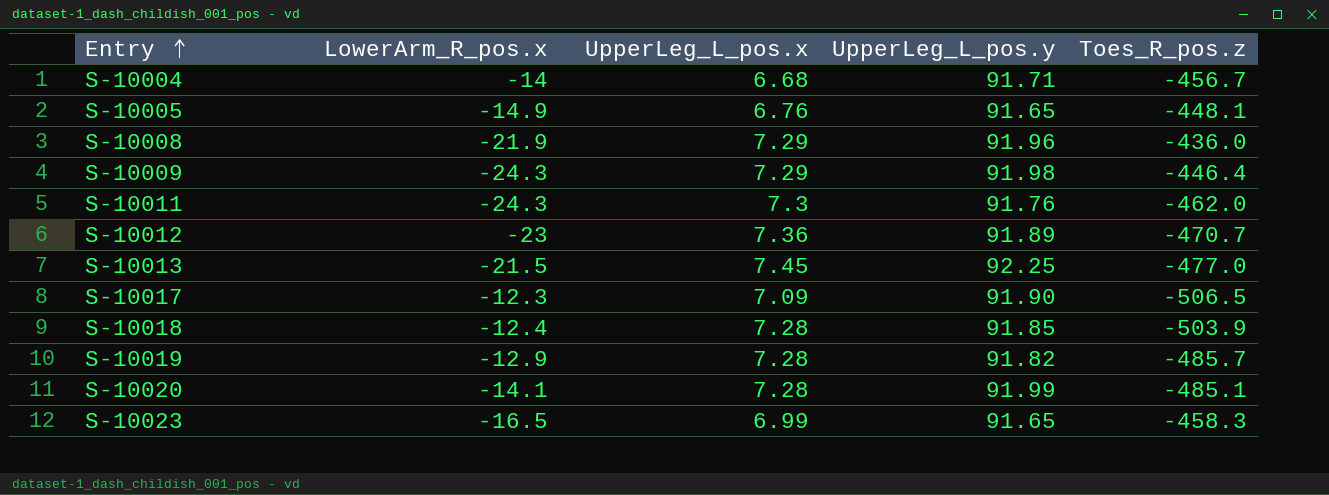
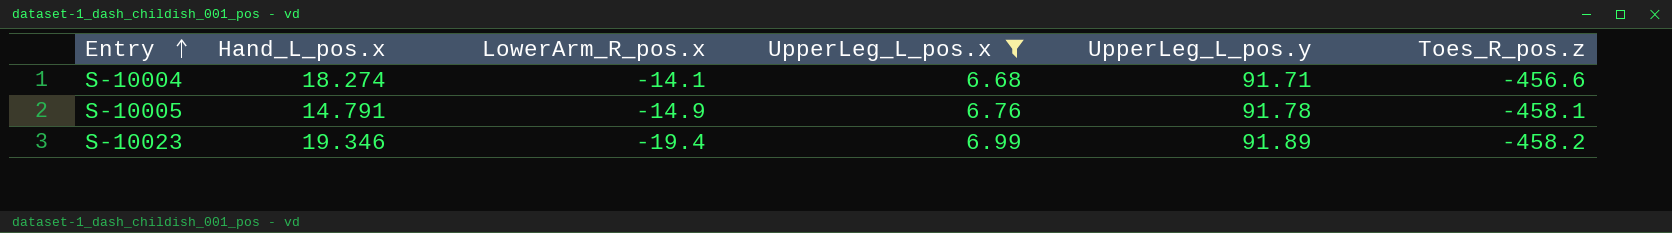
filter: none -> UpperLeg_L_pos.x <= 6.99
column Hand_L_pos.x | position: none -> 2
S-10004 | LowerArm_R_pos.x: -14 -> -14.1
S-10004 | Toes_R_pos.z: -456.7 -> -456.6
S-10005 | UpperLeg_L_pos.y: 91.65 -> 91.78
S-10005 | Toes_R_pos.z: -448.1 -> -458.1
S-10023 | LowerArm_R_pos.x: -16.5 -> -19.4
S-10023 | UpperLeg_L_pos.y: 91.65 -> 91.89
S-10023 | Toes_R_pos.z: -458.3 -> -458.2

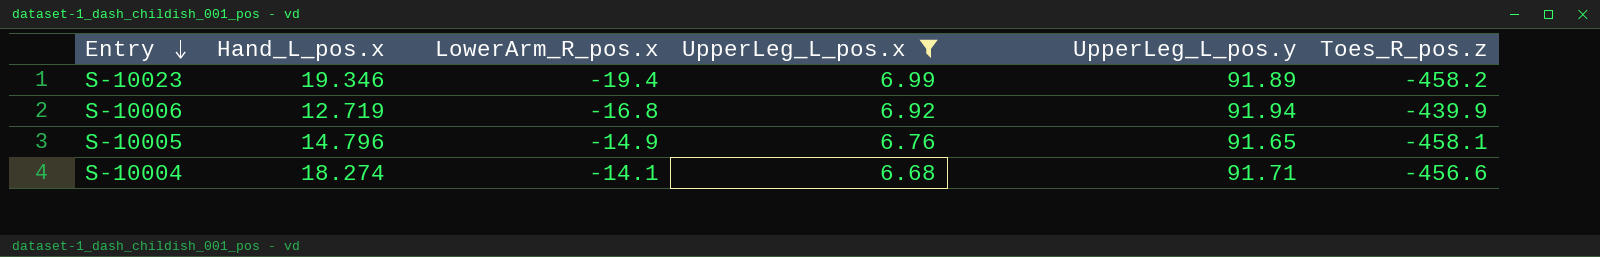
row order: Entry ascending -> Entry descending
row S-10006: none -> 12.719 | -16.8 | 6.92 | 91.94 | -439.9
S-10005 | Hand_L_pos.x: 14.791 -> 14.796
S-10005 | UpperLeg_L_pos.y: 91.78 -> 91.65

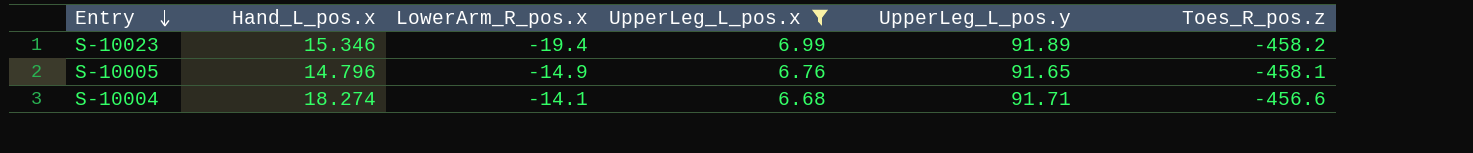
row S-10006: 12.719 | -16.8 | 6.92 | 91.94 | -439.9 -> none
S-10023 | Hand_L_pos.x: 19.346 -> 15.346

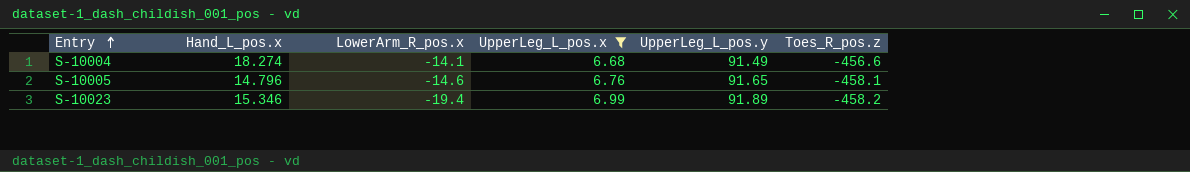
row order: Entry descending -> Entry ascending
S-10004 | UpperLeg_L_pos.y: 91.71 -> 91.49
S-10005 | LowerArm_R_pos.x: -14.9 -> -14.6

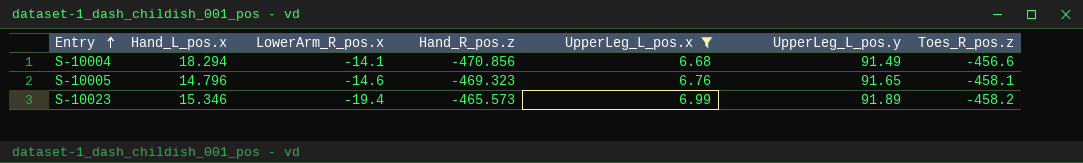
column Hand_R_pos.z | position: none -> 4
S-10004 | Hand_L_pos.x: 18.274 -> 18.294

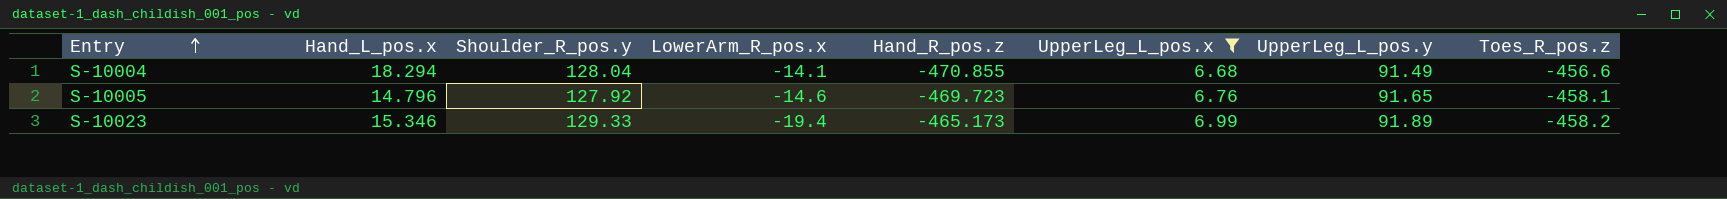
column Shoulder_R_pos.y | position: none -> 3
S-10004 | Hand_R_pos.z: -470.856 -> -470.855
S-10005 | Hand_R_pos.z: -469.323 -> -469.723
S-10023 | Hand_R_pos.z: -465.573 -> -465.173

